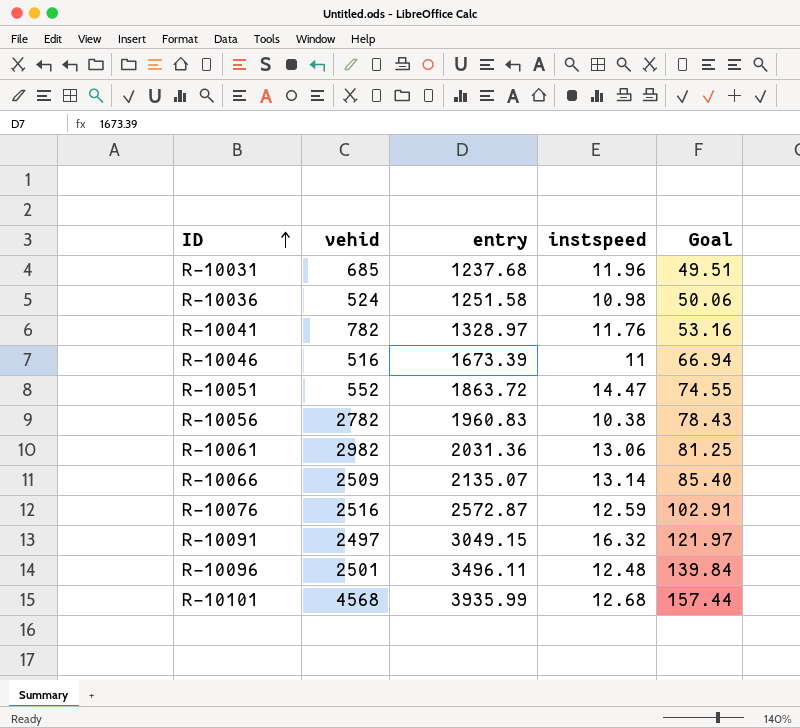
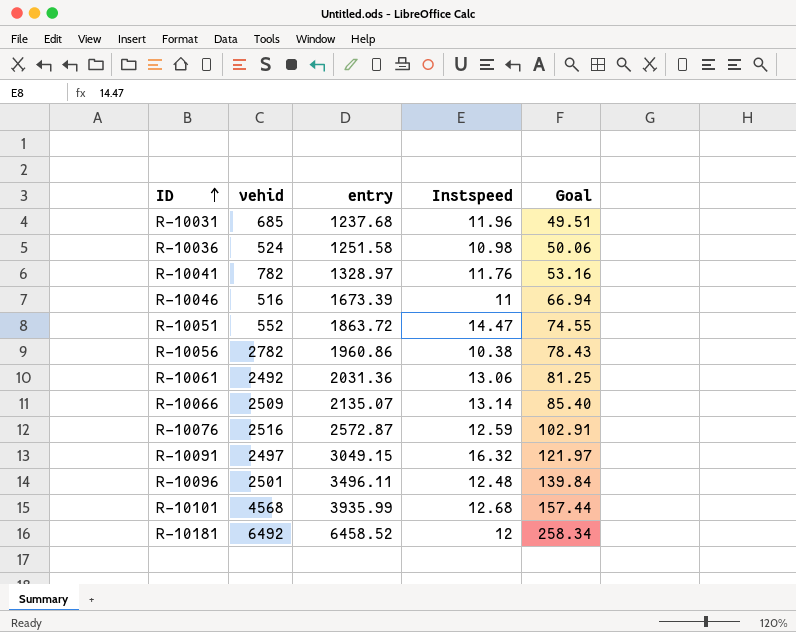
column name: instspeed -> Instspeed
R-10056 | entry: 1960.83 -> 1960.86
R-10061 | vehid: 2982 -> 2492
row R-10181: none -> 6492 | 6458.52 | 12 | 258.34

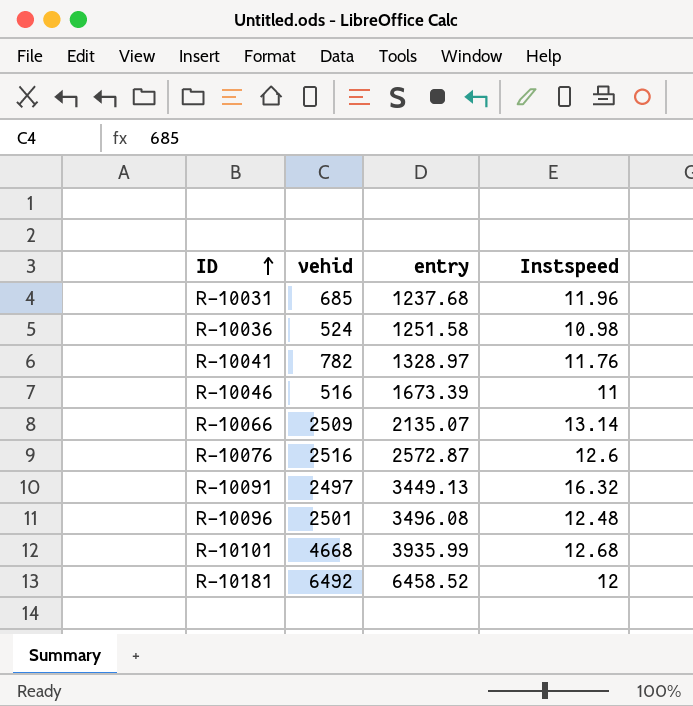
column Goal | formula: [entry] * 0.04 -> none
row R-10051: 552 | 1863.72 | 14.47 | 74.55 -> none
row R-10056: 2782 | 1960.86 | 10.38 | 78.43 -> none
row R-10061: 2492 | 2031.36 | 13.06 | 81.25 -> none
R-10076 | Instspeed: 12.59 -> 12.6
R-10091 | entry: 3049.15 -> 3449.13
R-10096 | entry: 3496.11 -> 3496.08
R-10101 | vehid: 4568 -> 4668

